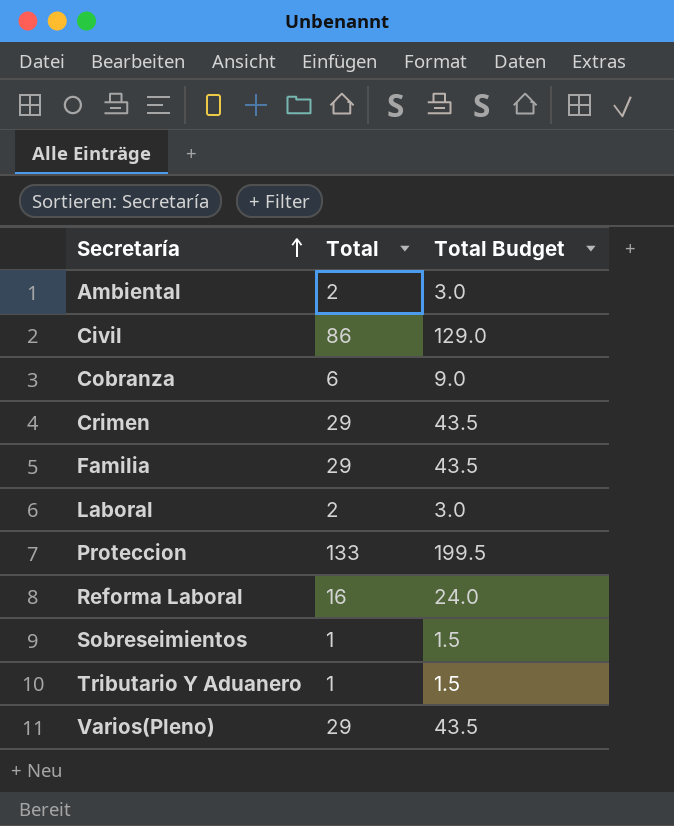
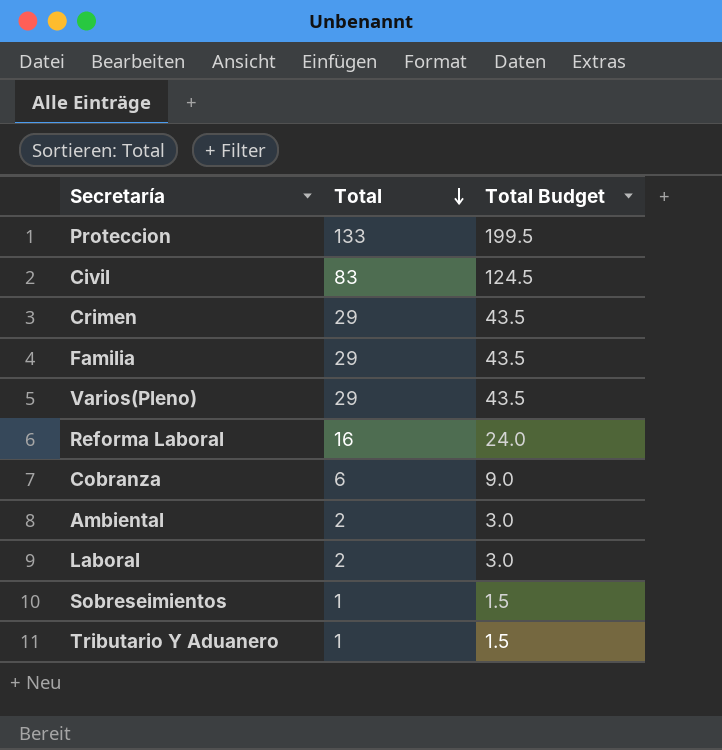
row order: Secretaría ascending -> Total descending
Civil | Total: 86 -> 83
Civil | Total Budget: 129.0 -> 124.5

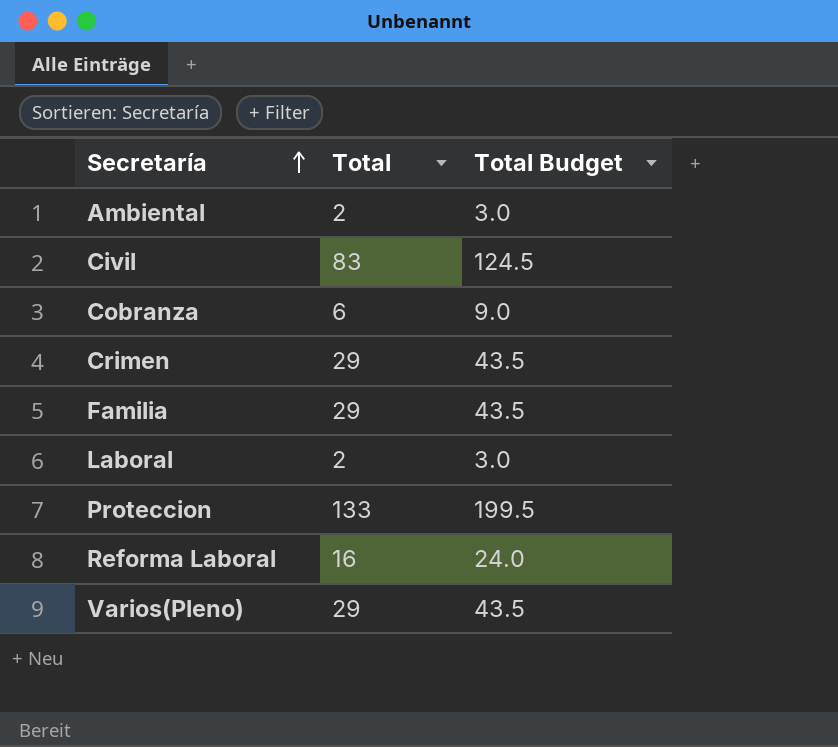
row order: Total descending -> Secretaría ascending
row Sobreseimientos: 1 | 1.5 -> none
row Tributario Y Aduanero: 1 | 1.5 -> none

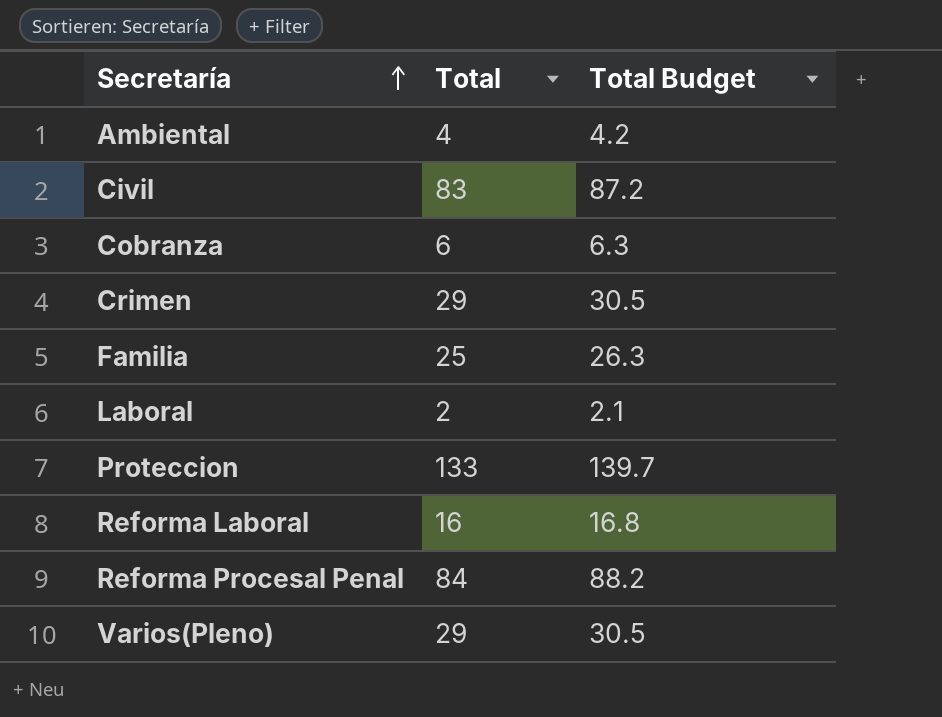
column Total Budget | formula: [Total] * 1.5 -> [Total] * 1.05
Ambiental | Total: 2 -> 4
Familia | Total: 29 -> 25
row Reforma Procesal Penal: none -> 84 | 88.2

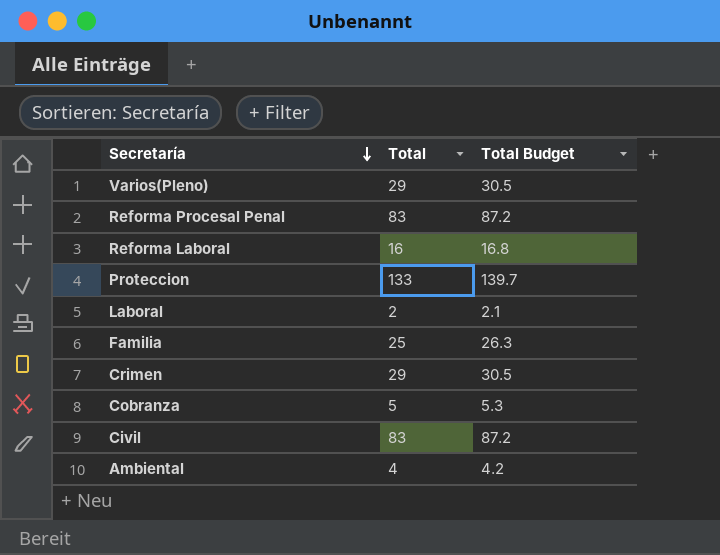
row order: Secretaría ascending -> Secretaría descending
Reforma Procesal Penal | Total: 84 -> 83
Reforma Procesal Penal | Total Budget: 88.2 -> 87.2
Cobranza | Total: 6 -> 5
Cobranza | Total Budget: 6.3 -> 5.3

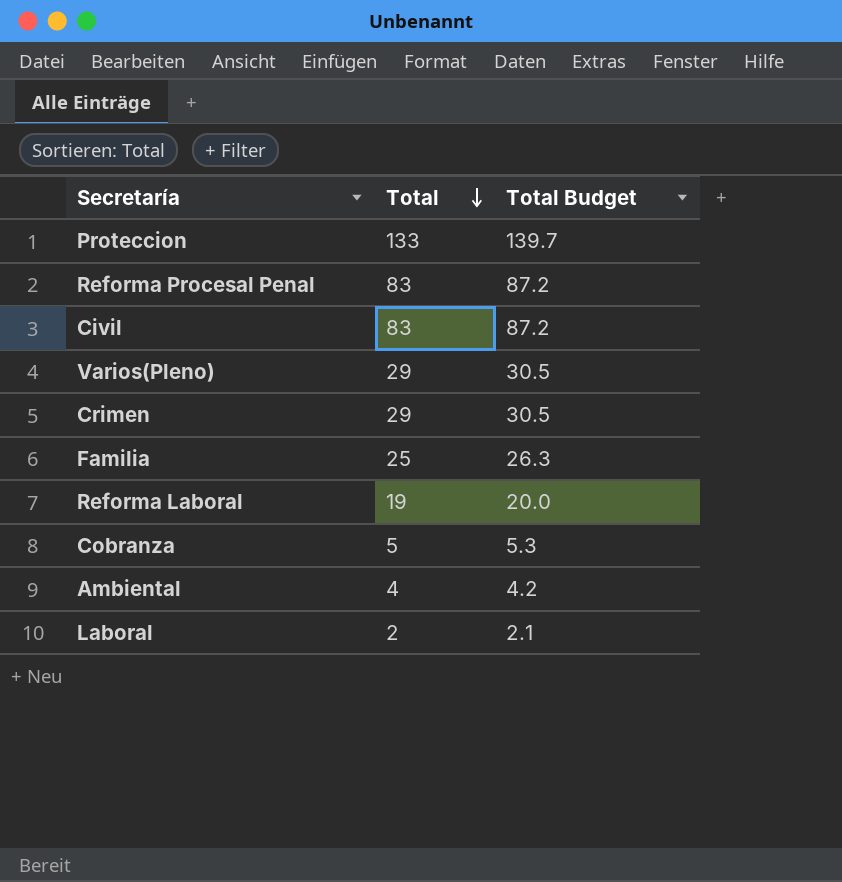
row order: Secretaría descending -> Total descending
Reforma Laboral | Total: 16 -> 19
Reforma Laboral | Total Budget: 16.8 -> 20.0

